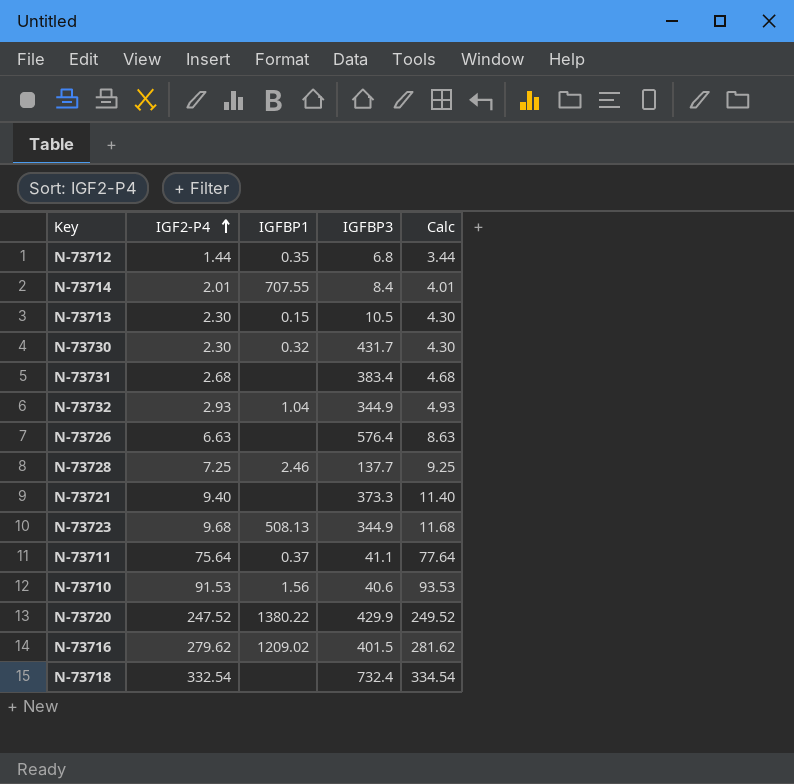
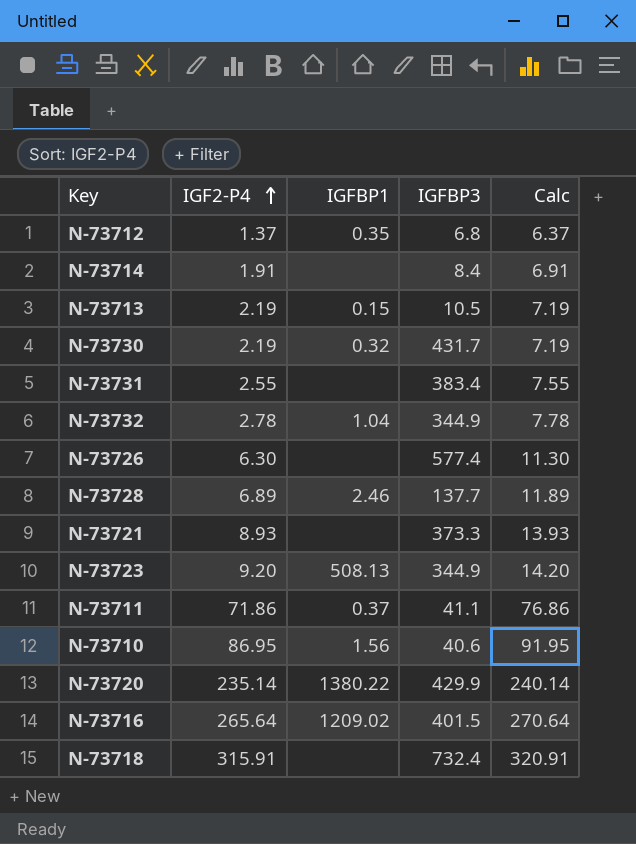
column Calc | formula: [IGF2-P4] + 2 -> [IGF2-P4] + 5
N-73712 | IGF2-P4: 1.44 -> 1.37
N-73714 | IGF2-P4: 2.01 -> 1.91
N-73714 | IGFBP1: 707.55 -> none
N-73713 | IGF2-P4: 2.30 -> 2.19
N-73730 | IGF2-P4: 2.30 -> 2.19
N-73731 | IGF2-P4: 2.68 -> 2.55
N-73732 | IGF2-P4: 2.93 -> 2.78
N-73726 | IGF2-P4: 6.63 -> 6.30
N-73726 | IGFBP3: 576.4 -> 577.4
N-73728 | IGF2-P4: 7.25 -> 6.89
N-73721 | IGF2-P4: 9.40 -> 8.93
N-73723 | IGF2-P4: 9.68 -> 9.20
N-73711 | IGF2-P4: 75.64 -> 71.86
N-73710 | IGF2-P4: 91.53 -> 86.95
N-73720 | IGF2-P4: 247.52 -> 235.14
N-73716 | IGF2-P4: 279.62 -> 265.64
N-73718 | IGF2-P4: 332.54 -> 315.91

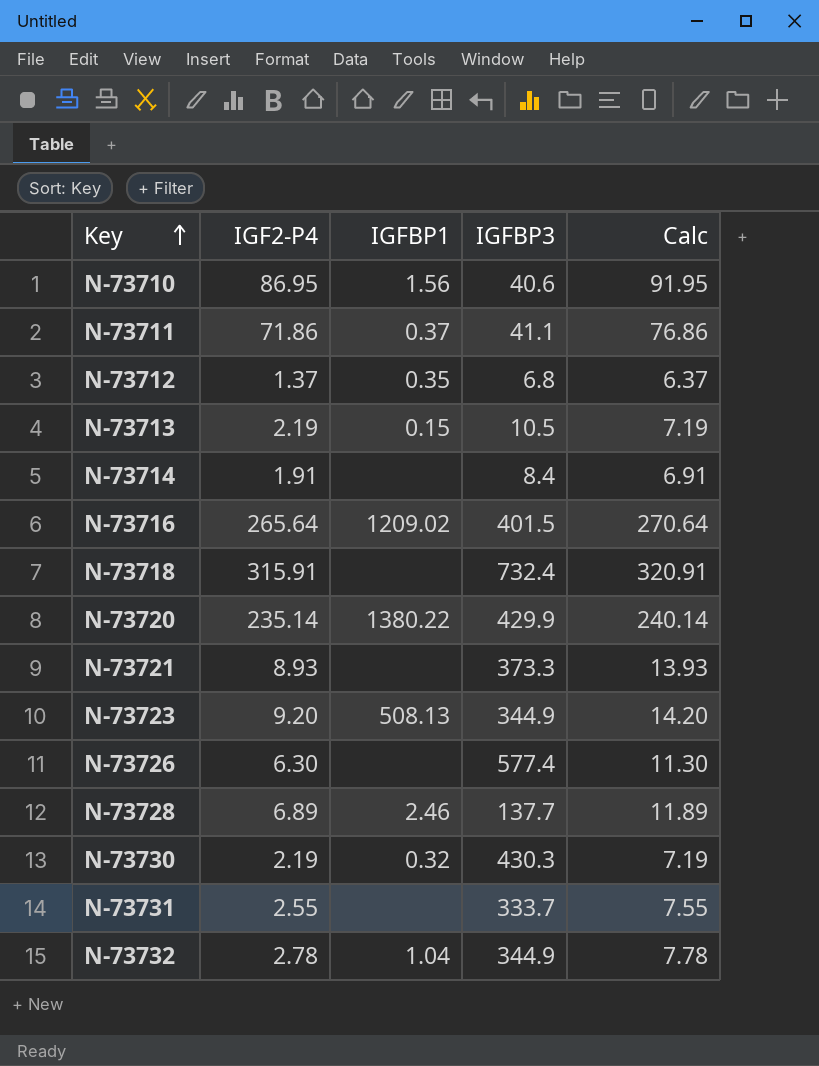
row order: IGF2-P4 ascending -> Key ascending
N-73730 | IGFBP3: 431.7 -> 430.3
N-73731 | IGFBP3: 383.4 -> 333.7

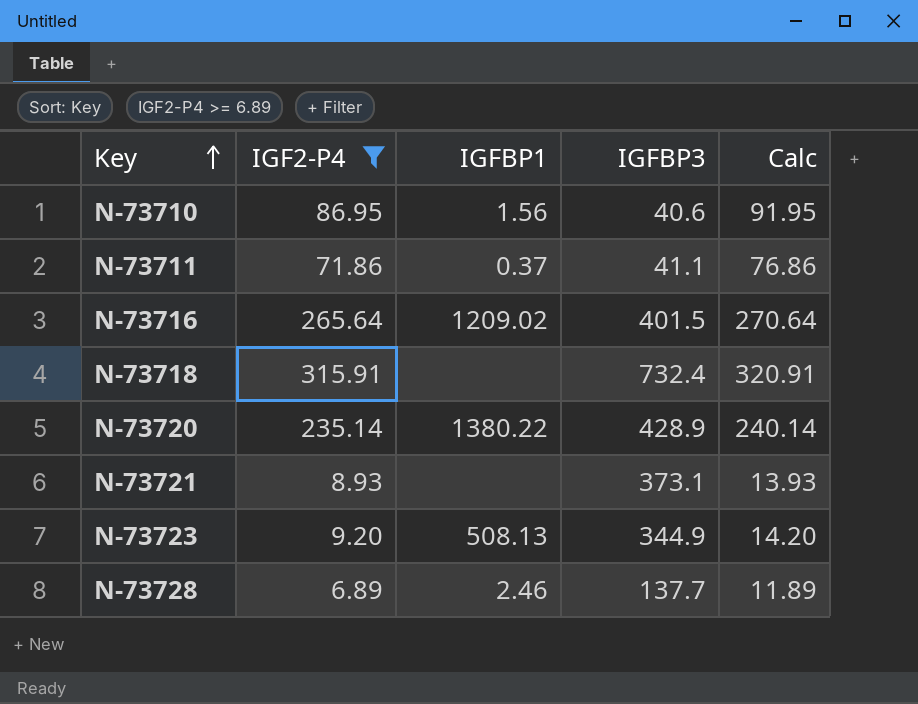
filter: none -> IGF2-P4 >= 6.89
N-73720 | IGFBP3: 429.9 -> 428.9
N-73721 | IGFBP3: 373.3 -> 373.1

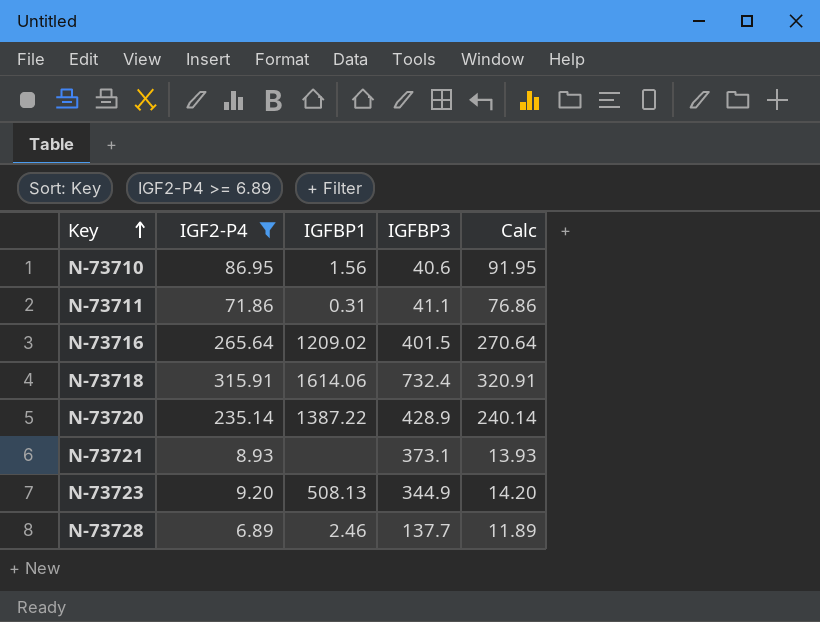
N-73711 | IGFBP1: 0.37 -> 0.31
N-73718 | IGFBP1: none -> 1614.06
N-73720 | IGFBP1: 1380.22 -> 1387.22

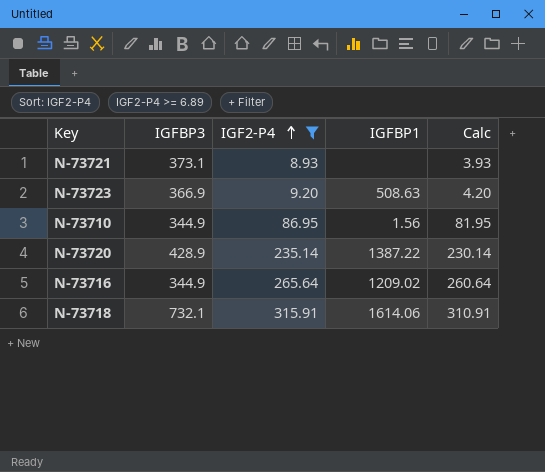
row order: Key ascending -> IGF2-P4 ascending
column IGFBP3 | position: 4 -> 2
column Calc | formula: [IGF2-P4] + 5 -> [IGF2-P4] - 5
row N-73711: 71.86 | 0.31 | 41.1 | 76.86 -> none
row N-73728: 6.89 | 2.46 | 137.7 | 11.89 -> none
N-73723 | IGFBP3: 344.9 -> 366.9
N-73723 | IGFBP1: 508.13 -> 508.63
N-73710 | IGFBP3: 40.6 -> 344.9
N-73716 | IGFBP3: 401.5 -> 344.9
N-73718 | IGFBP3: 732.4 -> 732.1

